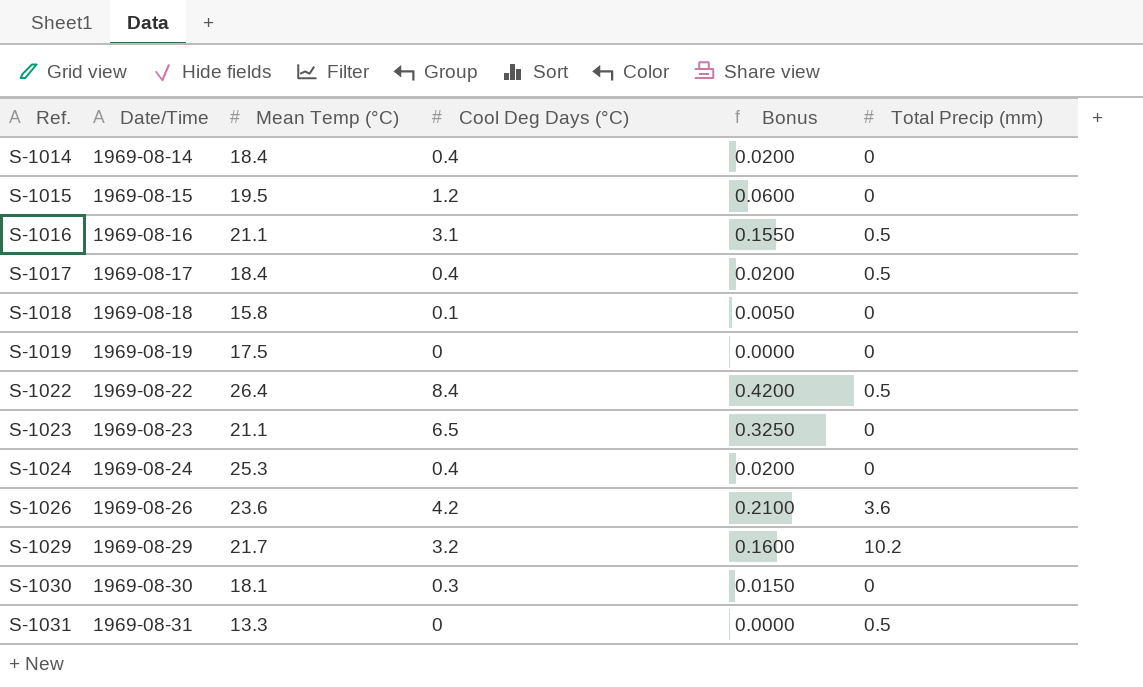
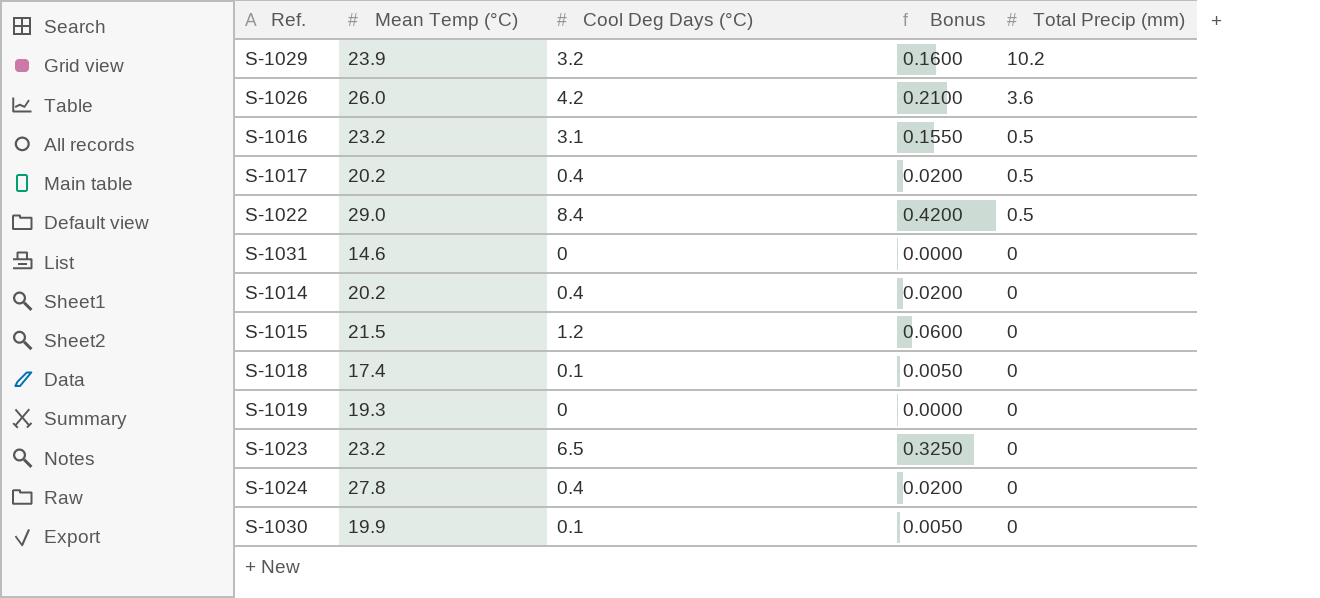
row order: Ref. ascending -> Total Precip (mm) descending
column Date/Time | position: 2 -> none
S-1029 | Mean Temp (°C): 21.7 -> 23.9
S-1026 | Mean Temp (°C): 23.6 -> 26.0
S-1016 | Mean Temp (°C): 21.1 -> 23.2
S-1017 | Mean Temp (°C): 18.4 -> 20.2
S-1022 | Mean Temp (°C): 26.4 -> 29.0
S-1031 | Mean Temp (°C): 13.3 -> 14.6
S-1031 | Total Precip (mm): 0.5 -> 0
S-1014 | Mean Temp (°C): 18.4 -> 20.2
S-1015 | Mean Temp (°C): 19.5 -> 21.5
S-1018 | Mean Temp (°C): 15.8 -> 17.4
S-1019 | Mean Temp (°C): 17.5 -> 19.3
S-1023 | Mean Temp (°C): 21.1 -> 23.2
S-1024 | Mean Temp (°C): 25.3 -> 27.8
S-1030 | Mean Temp (°C): 18.1 -> 19.9
S-1030 | Cool Deg Days (°C): 0.3 -> 0.1
S-1030 | Bonus: 0.0150 -> 0.0050

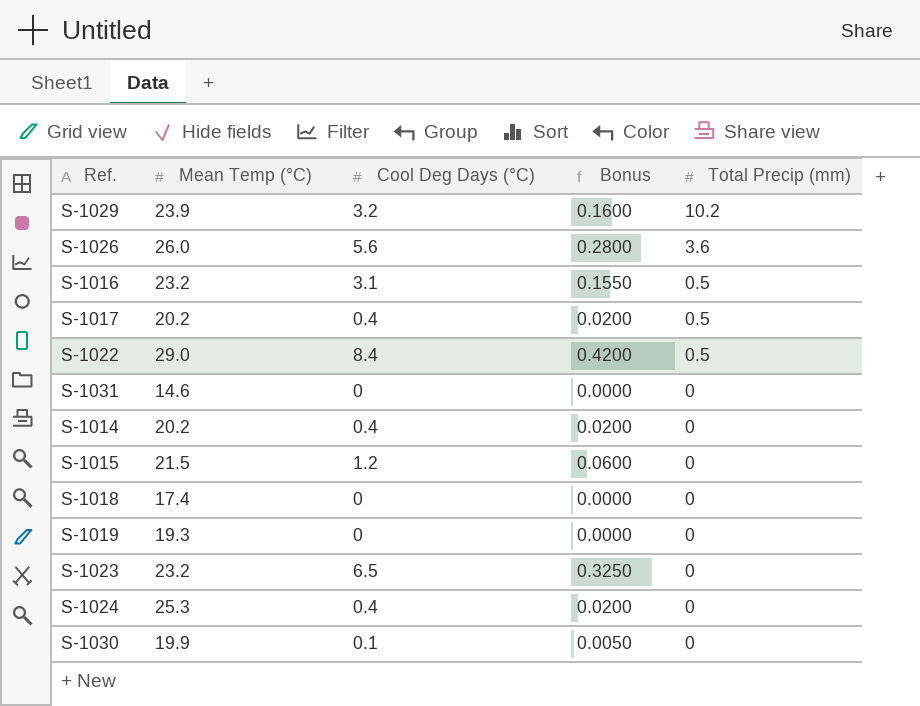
S-1026 | Cool Deg Days (°C): 4.2 -> 5.6
S-1026 | Bonus: 0.2100 -> 0.2800
S-1018 | Cool Deg Days (°C): 0.1 -> 0
S-1018 | Bonus: 0.0050 -> 0.0000
S-1024 | Mean Temp (°C): 27.8 -> 25.3

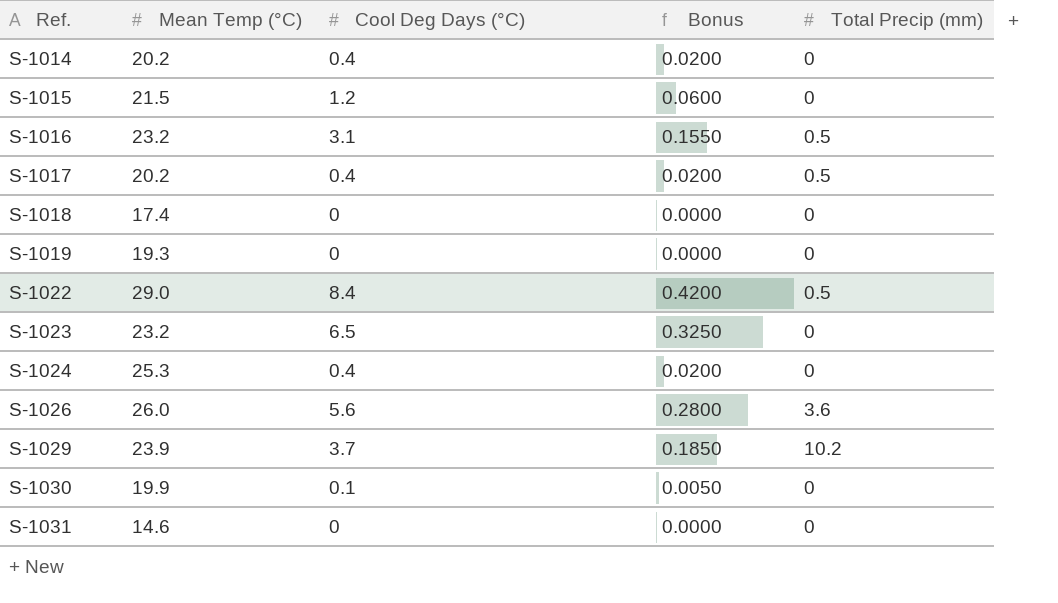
row order: Total Precip (mm) descending -> Ref. ascending
S-1029 | Cool Deg Days (°C): 3.2 -> 3.7
S-1029 | Bonus: 0.1600 -> 0.1850

